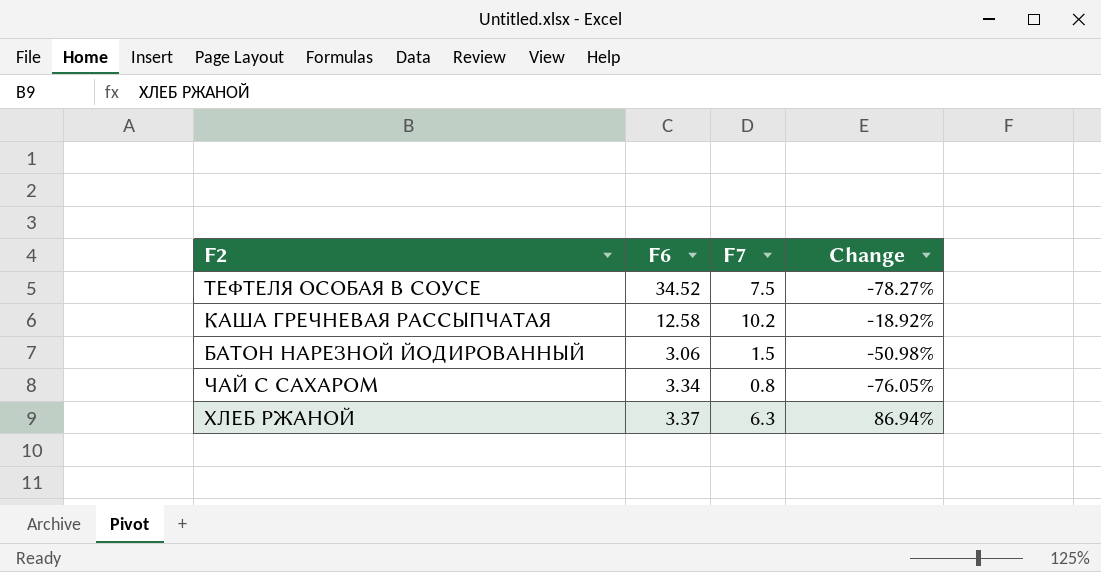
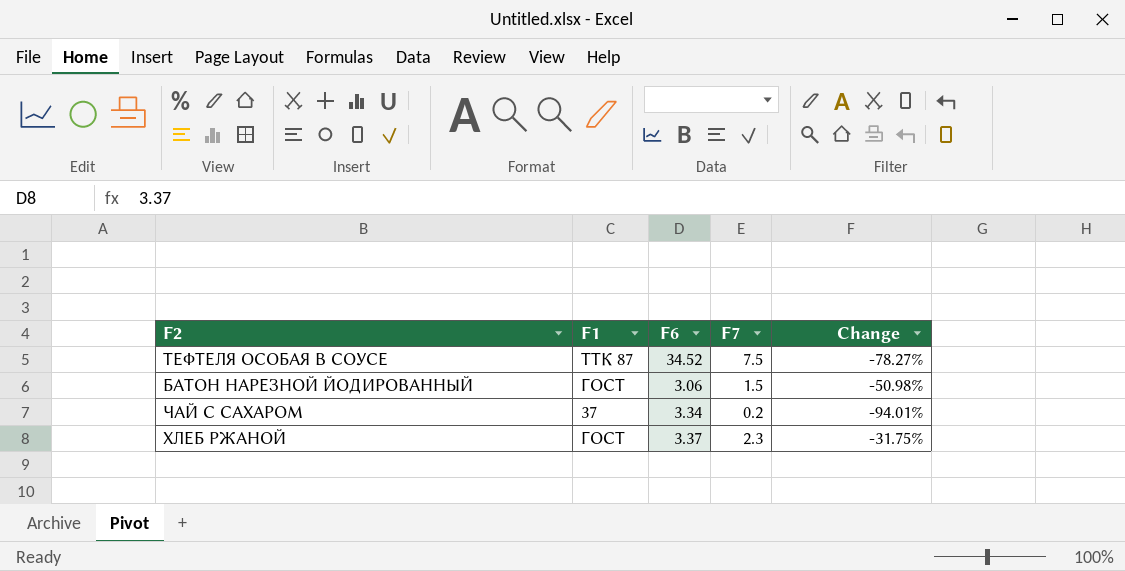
column F1 | position: none -> 2
row КАША ГРЕЧНЕВАЯ РАССЫПЧАТАЯ: 12.58 | 10.2 | -18.92% -> none
ЧАЙ С САХАРОМ | F7: 0.8 -> 0.2
ЧАЙ С САХАРОМ | Change: -76.05% -> -94.01%
ХЛЕБ РЖАНОЙ | F7: 6.3 -> 2.3
ХЛЕБ РЖАНОЙ | Change: 86.94% -> -31.75%

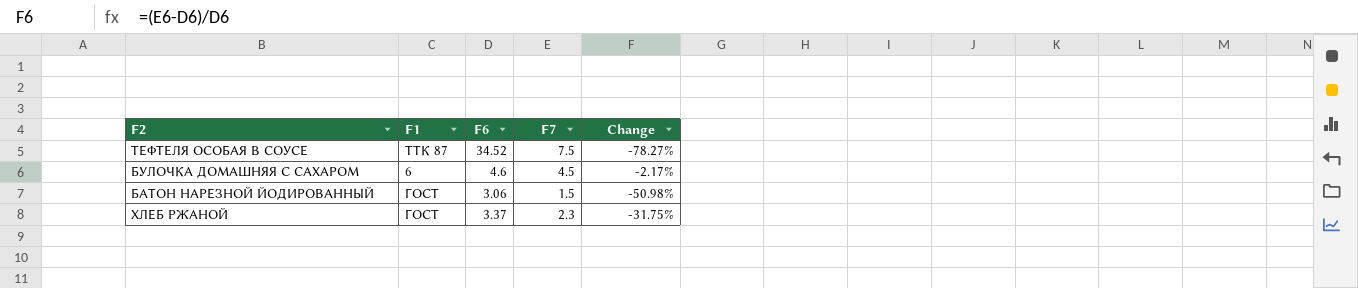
row ЧАЙ С САХАРОМ: 37 | 3.34 | 0.2 | -94.01% -> none
row БУЛОЧКА ДОМАШНЯЯ С САХАРОМ: none -> 6 | 4.6 | 4.5 | -2.17%

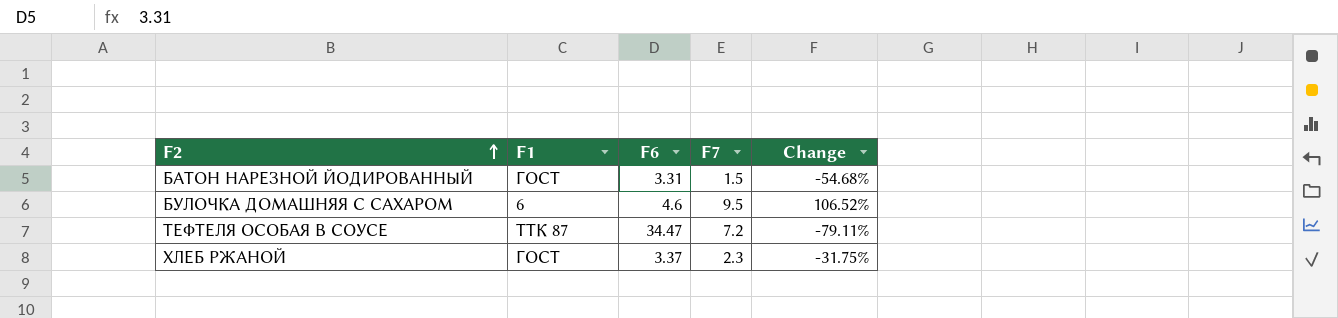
row order: none -> F2 ascending
БАТОН НАРЕЗНОЙ ЙОДИРОВАННЫЙ | F6: 3.06 -> 3.31
БАТОН НАРЕЗНОЙ ЙОДИРОВАННЫЙ | Change: -50.98% -> -54.68%
БУЛОЧКА ДОМАШНЯЯ С САХАРОМ | F7: 4.5 -> 9.5
БУЛОЧКА ДОМАШНЯЯ С САХАРОМ | Change: -2.17% -> 106.52%
ТЕФТЕЛЯ ОСОБАЯ В СОУСЕ | F6: 34.52 -> 34.47
ТЕФТЕЛЯ ОСОБАЯ В СОУСЕ | F7: 7.5 -> 7.2
ТЕФТЕЛЯ ОСОБАЯ В СОУСЕ | Change: -78.27% -> -79.11%

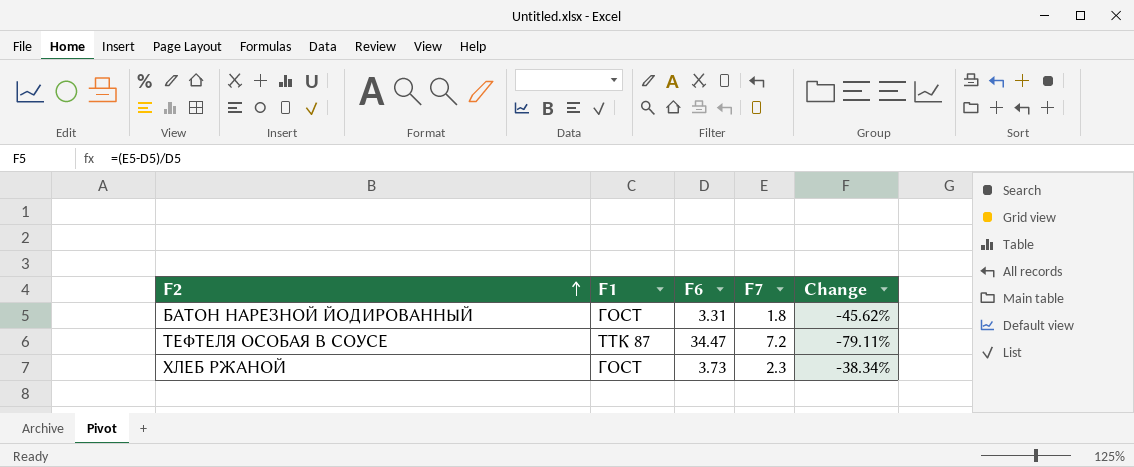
row БУЛОЧКА ДОМАШНЯЯ С САХАРОМ: 6 | 4.6 | 9.5 | 106.52% -> none
БАТОН НАРЕЗНОЙ ЙОДИРОВАННЫЙ | F7: 1.5 -> 1.8
БАТОН НАРЕЗНОЙ ЙОДИРОВАННЫЙ | Change: -54.68% -> -45.62%
ХЛЕБ РЖАНОЙ | F6: 3.37 -> 3.73
ХЛЕБ РЖАНОЙ | Change: -31.75% -> -38.34%

